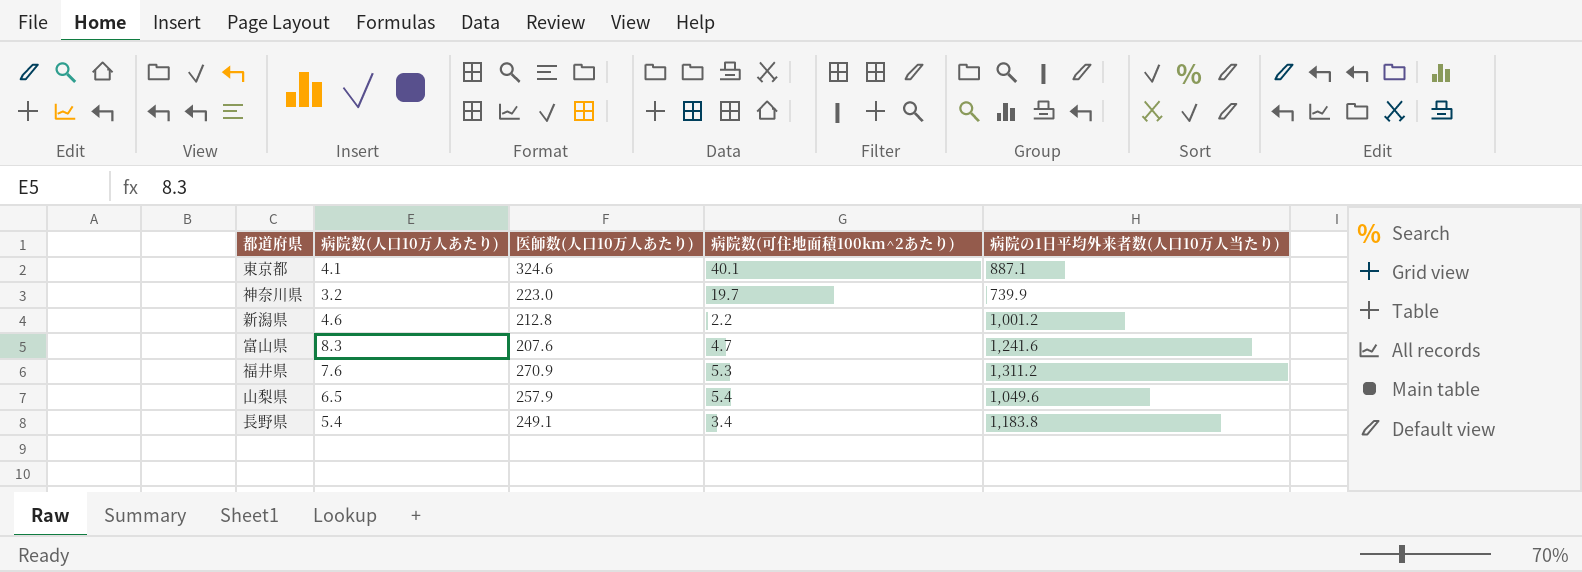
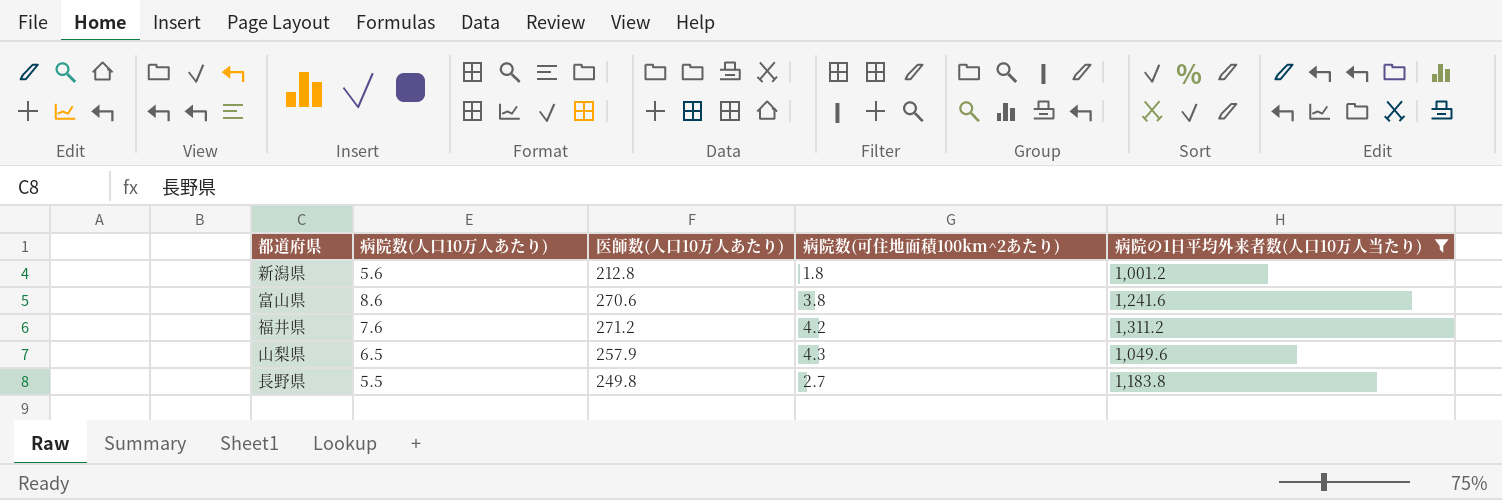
filter: none -> 病院の1日平均外来者数(人口10万人当たり) >= 1,001.2
新潟県 | 病院数(人口10万人あたり): 4.6 -> 5.6
新潟県 | 病院数(可住地面積100km^2あたり): 2.2 -> 1.8
富山県 | 病院数(人口10万人あたり): 8.3 -> 8.6
富山県 | 医師数(人口10万人あたり): 207.6 -> 270.6
富山県 | 病院数(可住地面積100km^2あたり): 4.7 -> 3.8
福井県 | 医師数(人口10万人あたり): 270.9 -> 271.2
福井県 | 病院数(可住地面積100km^2あたり): 5.3 -> 4.2
山梨県 | 病院数(可住地面積100km^2あたり): 5.4 -> 4.3
長野県 | 病院数(人口10万人あたり): 5.4 -> 5.5
長野県 | 医師数(人口10万人あたり): 249.1 -> 249.8
長野県 | 病院数(可住地面積100km^2あたり): 3.4 -> 2.7

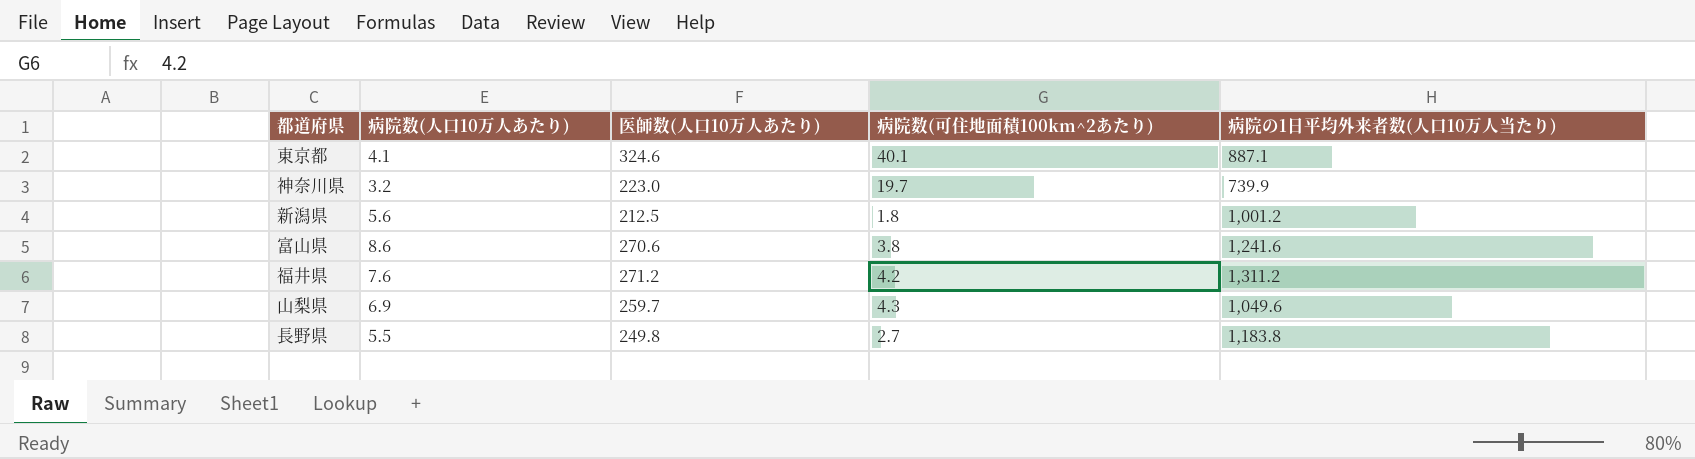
filter: 病院の1日平均外来者数(人口10万人当たり) >= 1,001.2 -> none
新潟県 | 医師数(人口10万人あたり): 212.8 -> 212.5
山梨県 | 病院数(人口10万人あたり): 6.5 -> 6.9
山梨県 | 医師数(人口10万人あたり): 257.9 -> 259.7

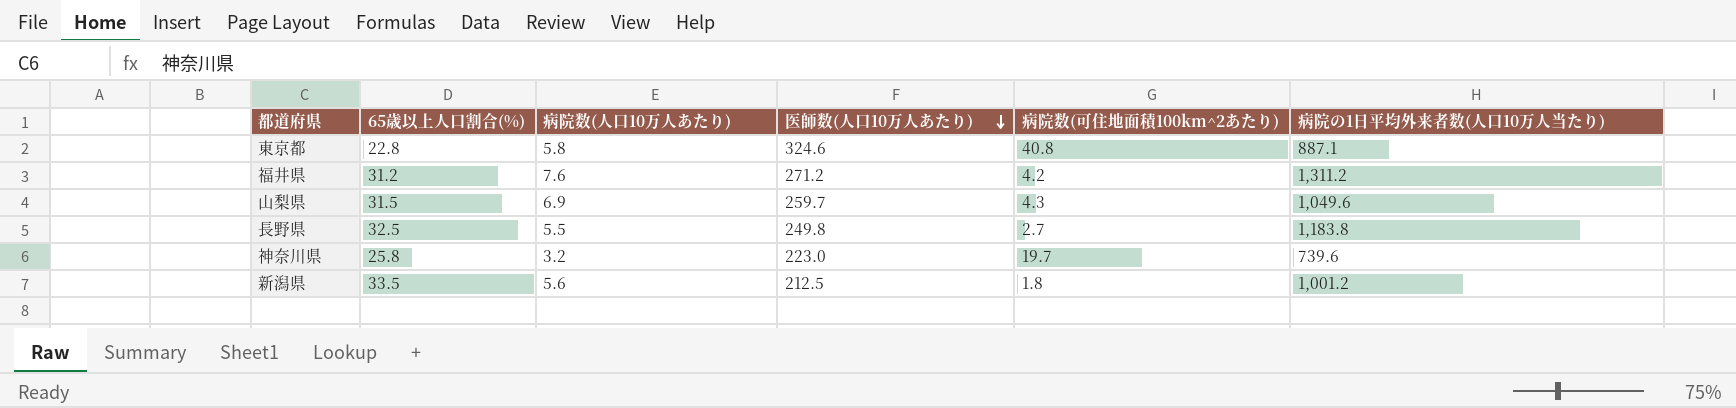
row order: none -> 医師数(人口10万人あたり) descending
column 65歳以上人口割合(%) | position: none -> 2
row 富山県: 8.6 | 270.6 | 3.8 | 1,241.6 -> none
東京都 | 病院数(人口10万人あたり): 4.1 -> 5.8
東京都 | 病院数(可住地面積100km^2あたり): 40.1 -> 40.8
神奈川県 | 病院の1日平均外来者数(人口10万人当たり): 739.9 -> 739.6

